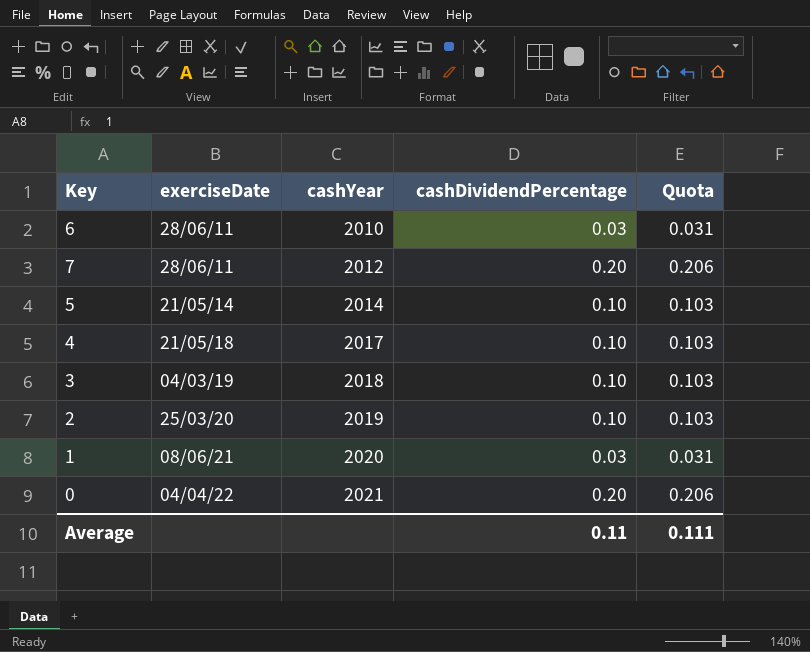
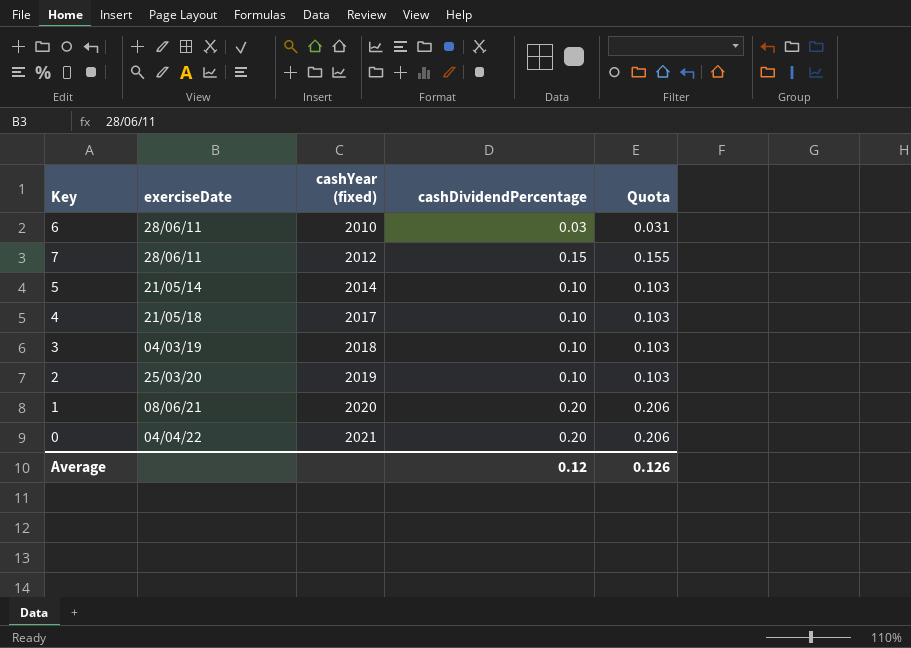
column name: cashYear -> cashYear (fixed)
7 | cashDividendPercentage: 0.20 -> 0.15
7 | Quota: 0.206 -> 0.155
1 | cashDividendPercentage: 0.03 -> 0.20
1 | Quota: 0.031 -> 0.206
Average | cashDividendPercentage: 0.11 -> 0.12
Average | Quota: 0.111 -> 0.126

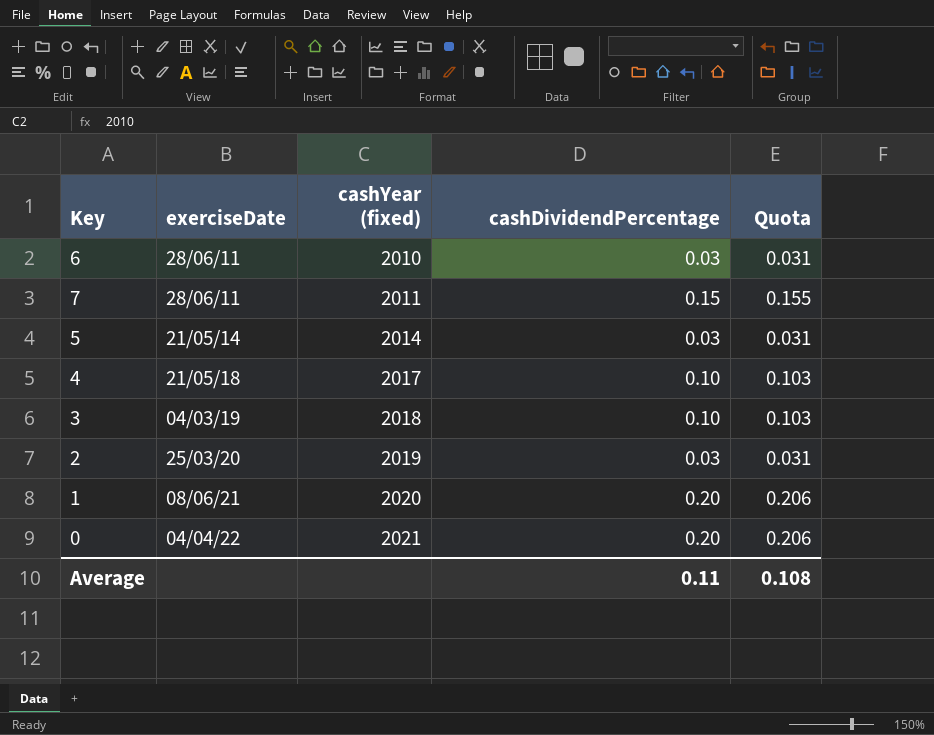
7 | cashYear (fixed): 2012 -> 2011
5 | cashDividendPercentage: 0.10 -> 0.03
5 | Quota: 0.103 -> 0.031
2 | cashDividendPercentage: 0.10 -> 0.03
2 | Quota: 0.103 -> 0.031
Average | cashDividendPercentage: 0.12 -> 0.11
Average | Quota: 0.126 -> 0.108

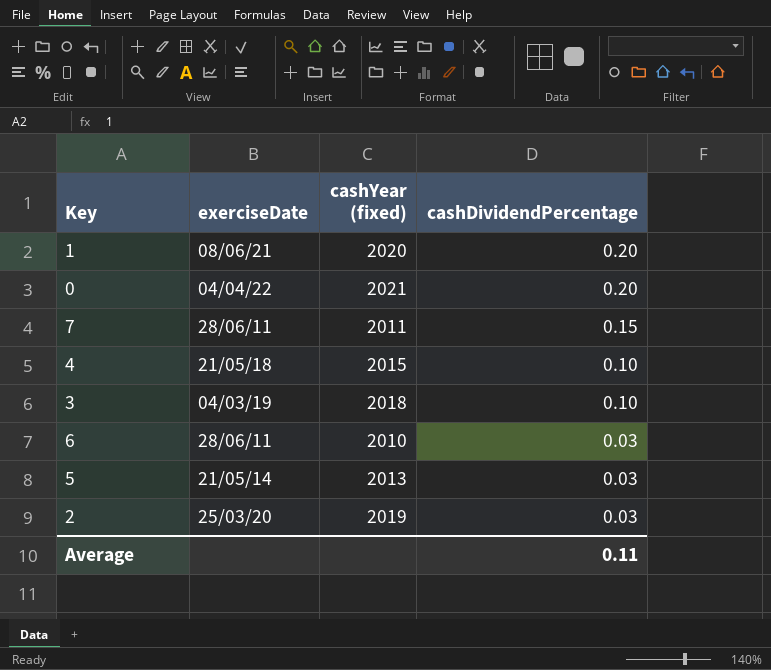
row order: exerciseDate ascending -> cashDividendPercentage descending
column Quota | formula: [cashDividendPercentage] * 1.03 -> none
4 | cashYear (fixed): 2017 -> 2015
5 | cashYear (fixed): 2014 -> 2013

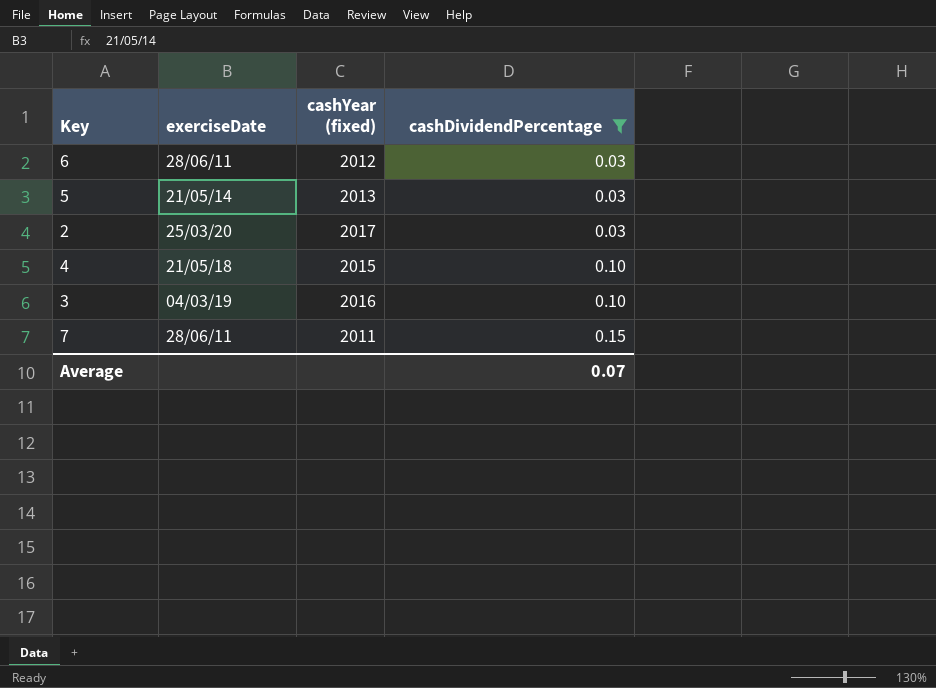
filter: none -> cashDividendPercentage != 0.20
row order: cashDividendPercentage descending -> cashDividendPercentage ascending
6 | cashYear (fixed): 2010 -> 2012
2 | cashYear (fixed): 2019 -> 2017
3 | cashYear (fixed): 2018 -> 2016
Average | cashDividendPercentage: 0.11 -> 0.07

